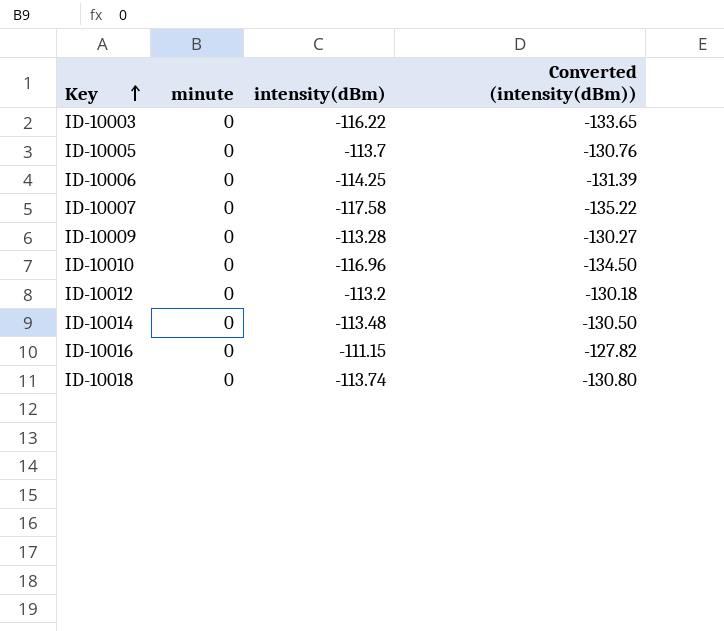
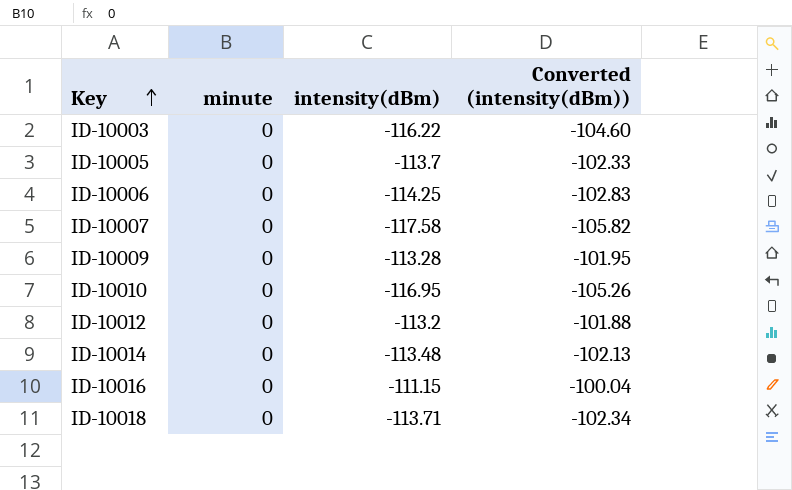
column Converted (intensity(dBm)) | formula: [intensity(dBm)] * 1.15 -> [intensity(dBm)] * 0.9
ID-10010 | intensity(dBm): -116.96 -> -116.95
ID-10018 | intensity(dBm): -113.74 -> -113.71

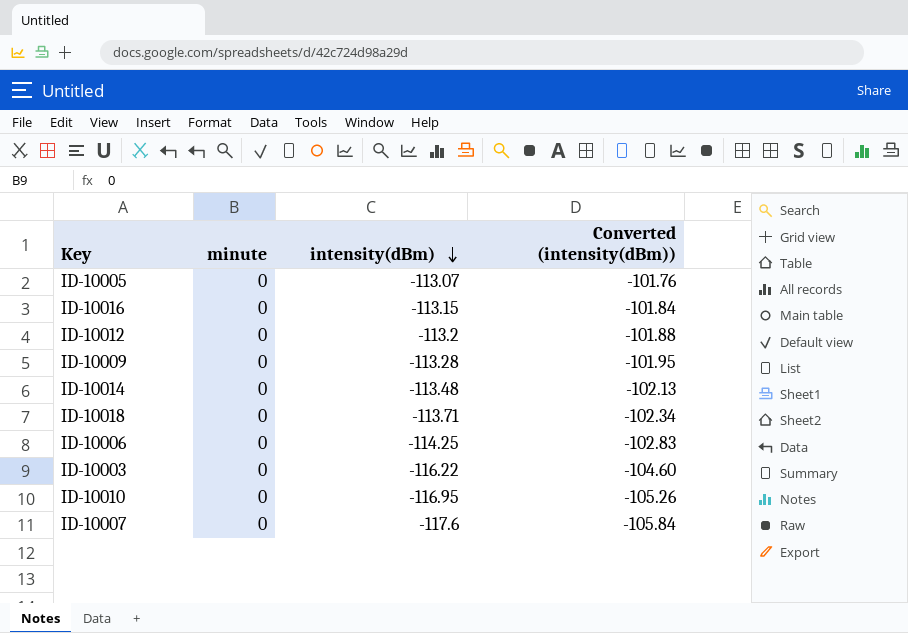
row order: Key ascending -> intensity(dBm) descending
ID-10005 | intensity(dBm): -113.7 -> -113.07
ID-10005 | Converted (intensity(dBm)): -102.33 -> -101.76
ID-10016 | intensity(dBm): -111.15 -> -113.15
ID-10016 | Converted (intensity(dBm)): -100.04 -> -101.84
ID-10007 | intensity(dBm): -117.58 -> -117.6
ID-10007 | Converted (intensity(dBm)): -105.82 -> -105.84

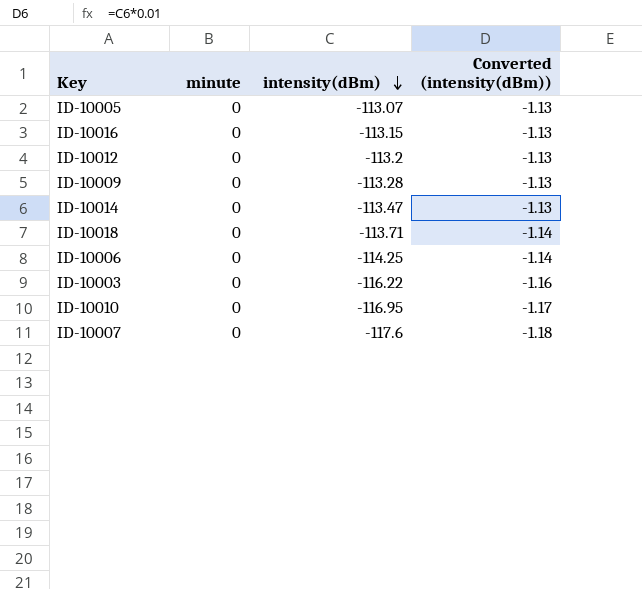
column Converted (intensity(dBm)) | formula: [intensity(dBm)] * 0.9 -> [intensity(dBm)] * 0.01
ID-10014 | intensity(dBm): -113.48 -> -113.47

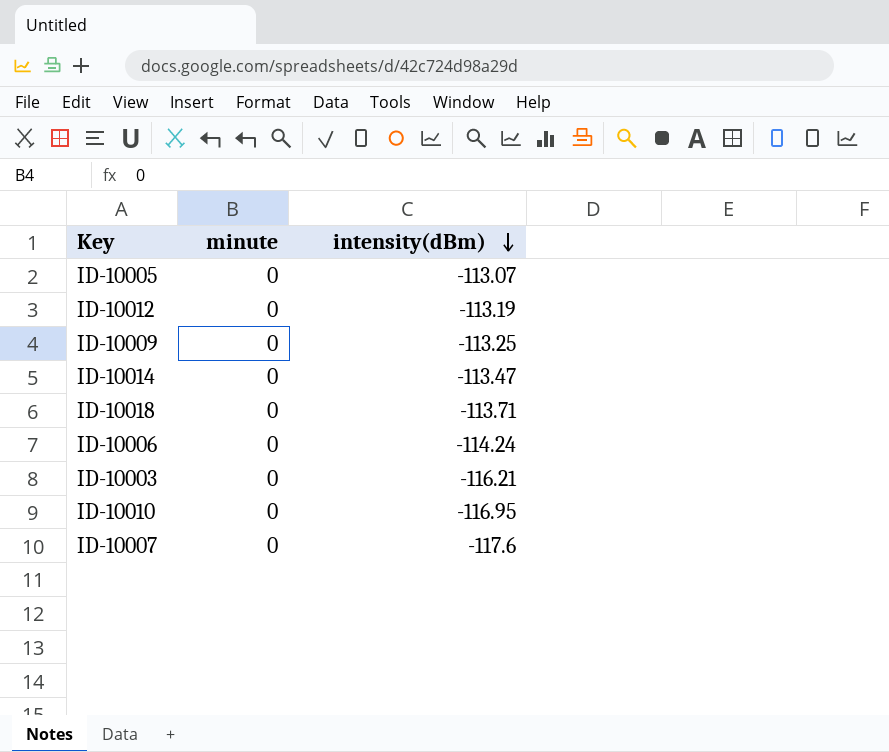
column Converted (intensity(dBm)) | formula: [intensity(dBm)] * 0.01 -> none
row ID-10016: 0 | -113.15 | -1.13 -> none
ID-10012 | intensity(dBm): -113.2 -> -113.19
ID-10009 | intensity(dBm): -113.28 -> -113.25
ID-10006 | intensity(dBm): -114.25 -> -114.24
ID-10003 | intensity(dBm): -116.22 -> -116.21

